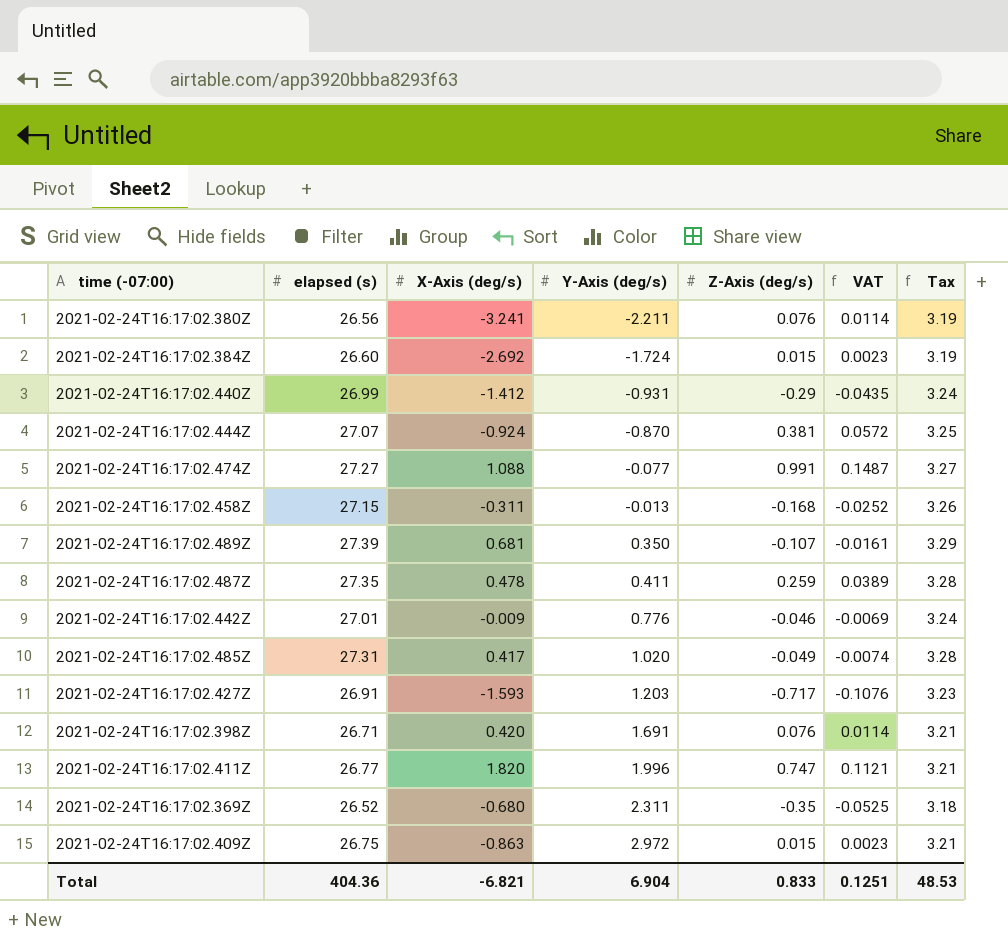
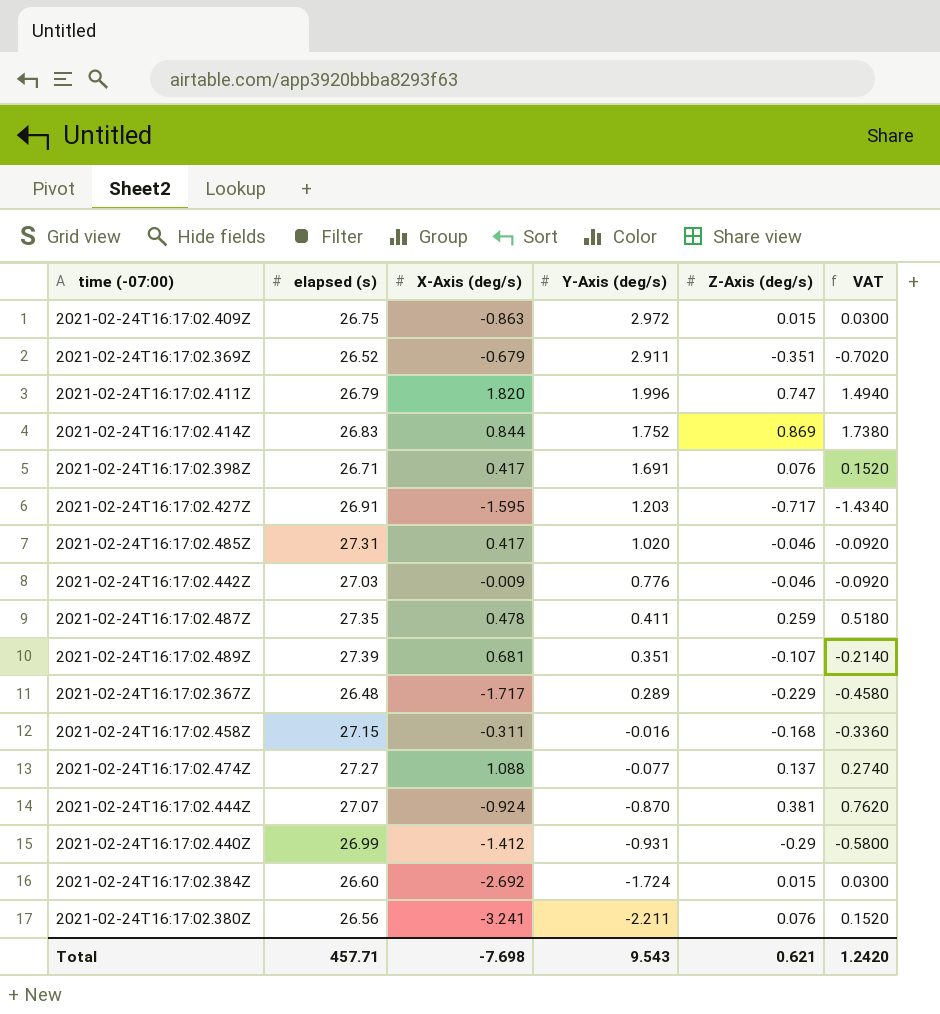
row order: Y-Axis (deg/s) ascending -> Y-Axis (deg/s) descending
column Tax | formula: [elapsed (s)] * 0.12 -> none
column VAT | formula: [Z-Axis (deg/s)] * 0.15 -> [Z-Axis (deg/s)] * 2
2021-02-24T16:17:02.369Z | X-Axis (deg/s): -0.680 -> -0.679
2021-02-24T16:17:02.369Z | Y-Axis (deg/s): 2.311 -> 2.911
2021-02-24T16:17:02.369Z | Z-Axis (deg/s): -0.35 -> -0.351
2021-02-24T16:17:02.411Z | elapsed (s): 26.77 -> 26.79
row 2021-02-24T16:17:02.414Z: none -> 26.83 | 0.844 | 1.752 | 0.869 | 1.7380
2021-02-24T16:17:02.398Z | X-Axis (deg/s): 0.420 -> 0.417
2021-02-24T16:17:02.427Z | X-Axis (deg/s): -1.593 -> -1.595
2021-02-24T16:17:02.485Z | Z-Axis (deg/s): -0.049 -> -0.046
2021-02-24T16:17:02.442Z | elapsed (s): 27.01 -> 27.03
2021-02-24T16:17:02.489Z | Y-Axis (deg/s): 0.350 -> 0.351
row 2021-02-24T16:17:02.367Z: none -> 26.48 | -1.717 | 0.289 | -0.229 | -0.4580
2021-02-24T16:17:02.458Z | Y-Axis (deg/s): -0.013 -> -0.016
2021-02-24T16:17:02.474Z | Z-Axis (deg/s): 0.991 -> 0.137
Total | elapsed (s): 404.36 -> 457.71
Total | X-Axis (deg/s): -6.821 -> -7.698
Total | Y-Axis (deg/s): 6.904 -> 9.543
Total | Z-Axis (deg/s): 0.833 -> 0.621
Total | VAT: 0.1251 -> 1.2420

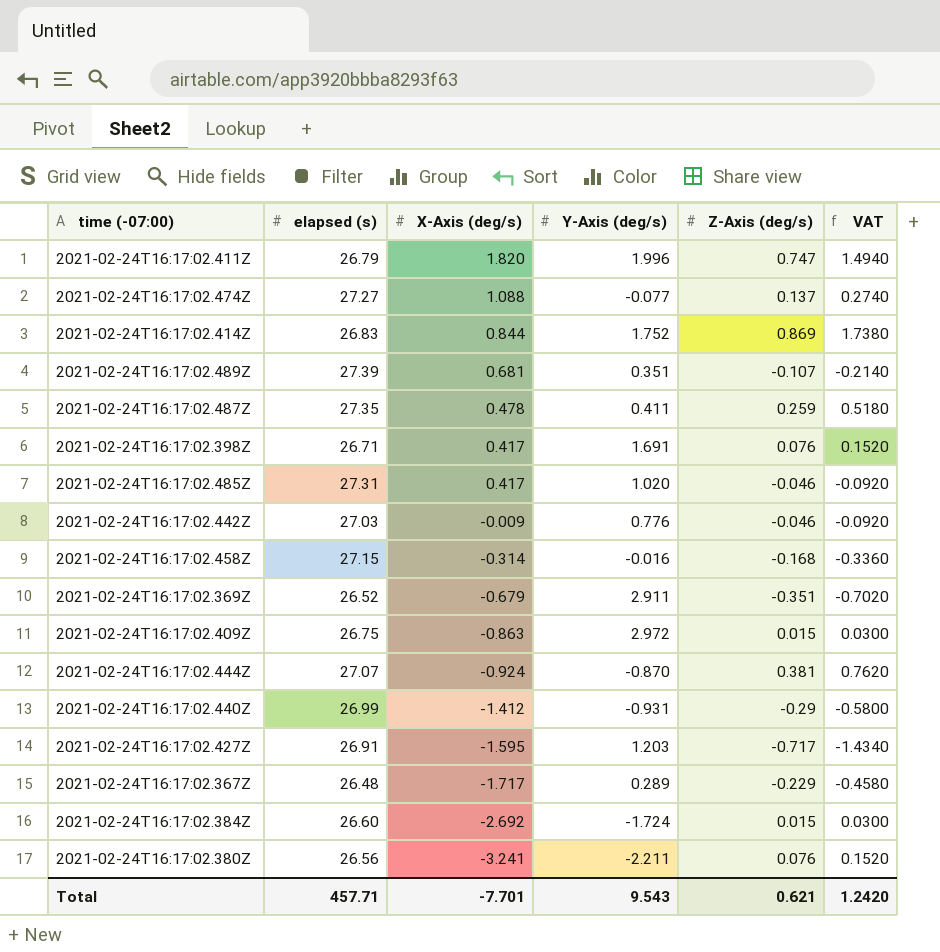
row order: Y-Axis (deg/s) descending -> X-Axis (deg/s) descending
2021-02-24T16:17:02.458Z | X-Axis (deg/s): -0.311 -> -0.314
Total | X-Axis (deg/s): -7.698 -> -7.701

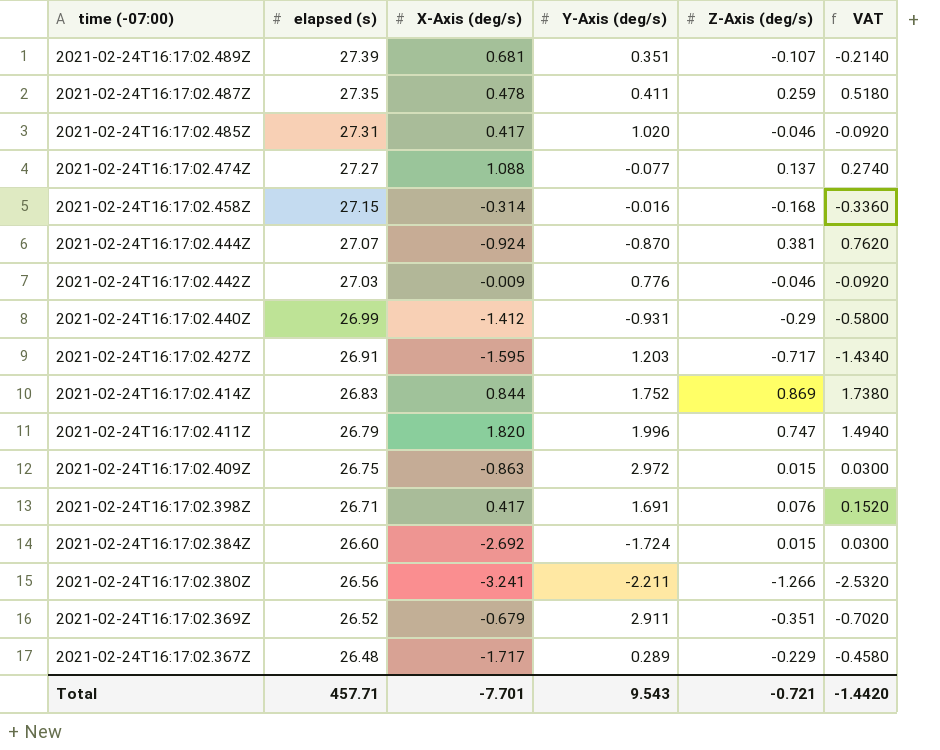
row order: X-Axis (deg/s) descending -> time (-07:00) descending
2021-02-24T16:17:02.380Z | Z-Axis (deg/s): 0.076 -> -1.266
2021-02-24T16:17:02.380Z | VAT: 0.1520 -> -2.5320
Total | Z-Axis (deg/s): 0.621 -> -0.721
Total | VAT: 1.2420 -> -1.4420

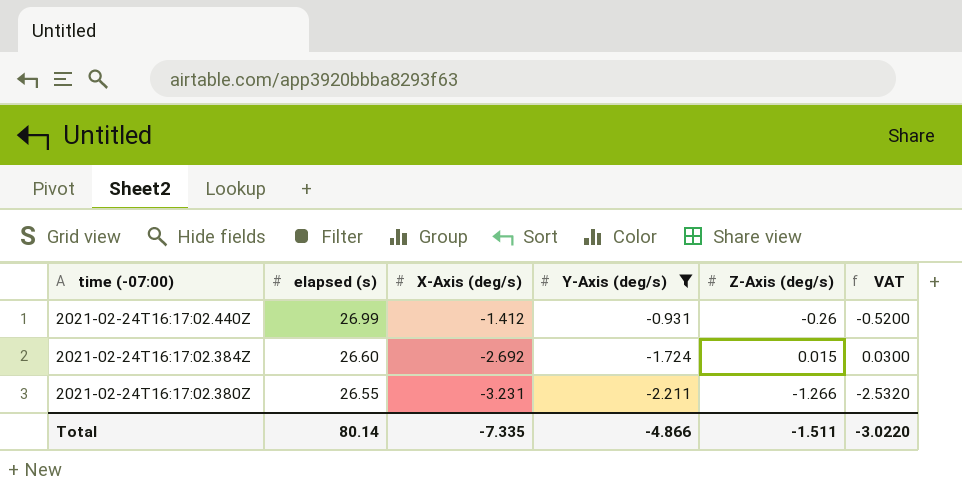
filter: none -> Y-Axis (deg/s) <= -0.931
2021-02-24T16:17:02.440Z | Z-Axis (deg/s): -0.29 -> -0.26
2021-02-24T16:17:02.440Z | VAT: -0.5800 -> -0.5200
2021-02-24T16:17:02.380Z | elapsed (s): 26.56 -> 26.55
2021-02-24T16:17:02.380Z | X-Axis (deg/s): -3.241 -> -3.231
Total | elapsed (s): 457.71 -> 80.14
Total | X-Axis (deg/s): -7.701 -> -7.335
Total | Y-Axis (deg/s): 9.543 -> -4.866
Total | Z-Axis (deg/s): -0.721 -> -1.511
Total | VAT: -1.4420 -> -3.0220

